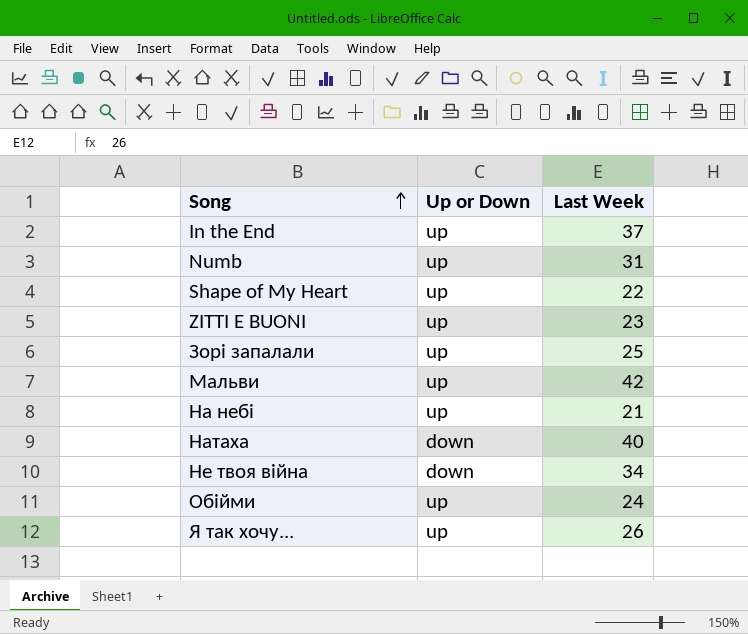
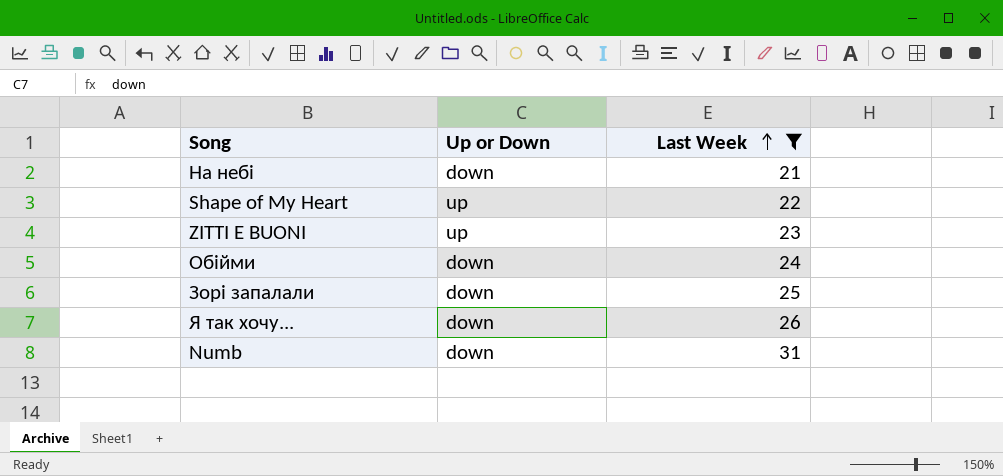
filter: none -> Last Week <= 31
row order: Song ascending -> Last Week ascending
На небі | Up or Down: up -> down
Обійми | Up or Down: up -> down
Зорі запалали | Up or Down: up -> down
Я так хочу... | Up or Down: up -> down
Numb | Up or Down: up -> down

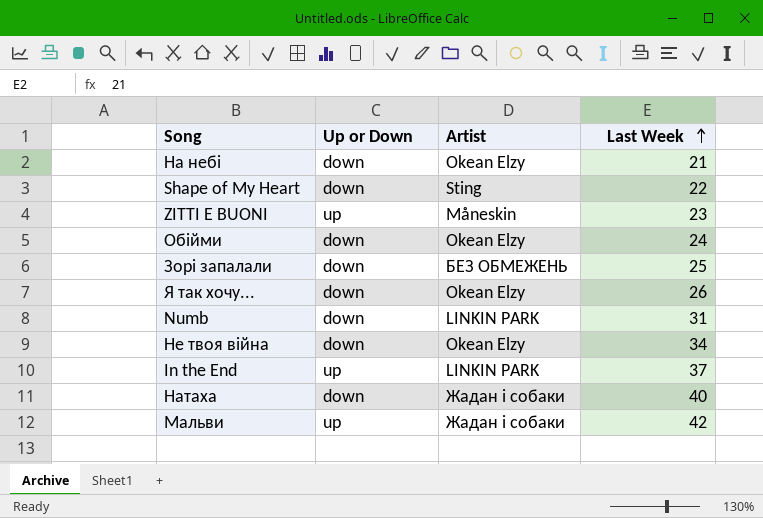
filter: Last Week <= 31 -> none
column Artist | position: none -> 3
Shape of My Heart | Up or Down: up -> down

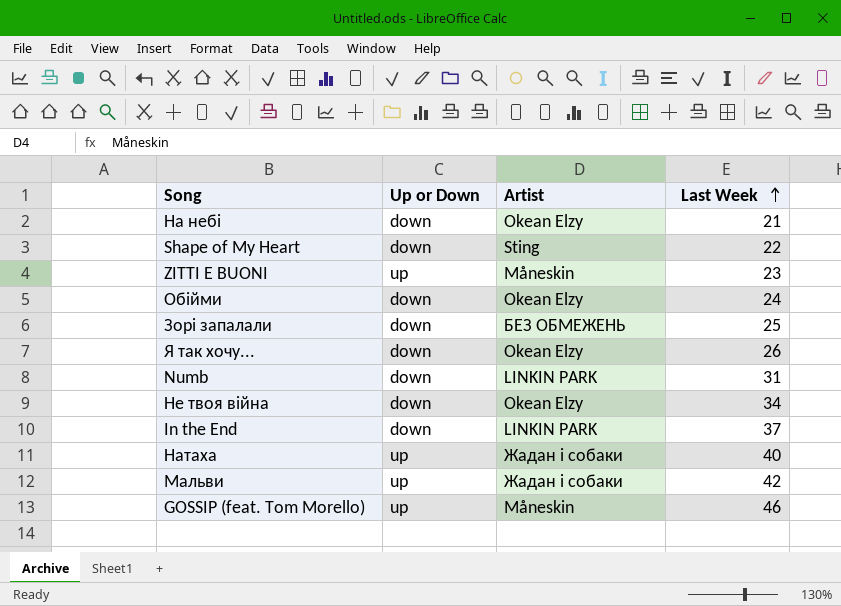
In the End | Up or Down: up -> down
Натаха | Up or Down: down -> up
row GOSSIP (feat. Tom Morello): none -> up | Måneskin | 46

